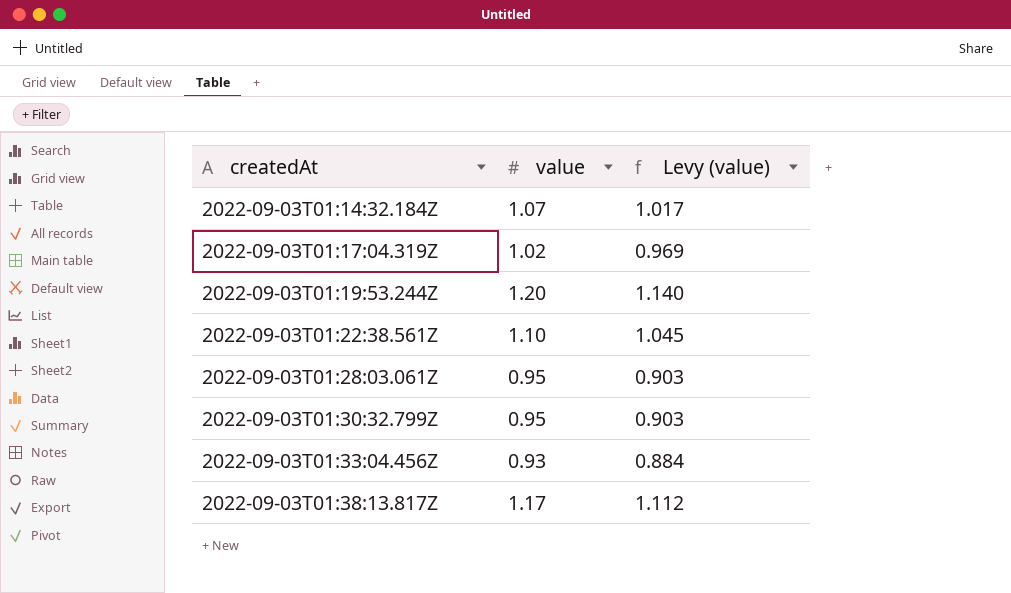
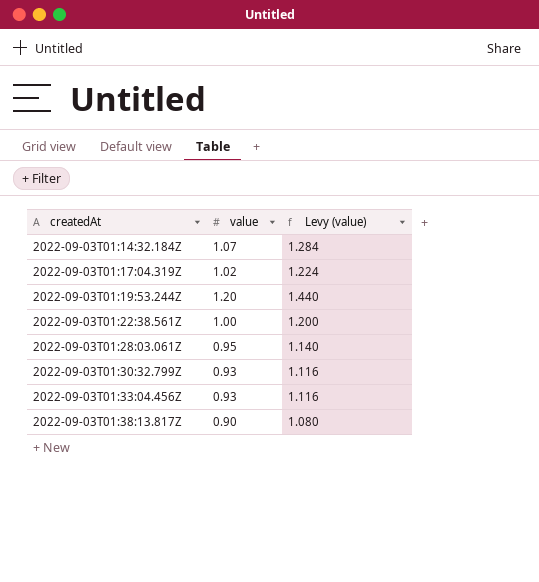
column Levy (value) | formula: [value] * 0.95 -> [value] * 1.2
2022-09-03T01:22:38.561Z | value: 1.10 -> 1.00
2022-09-03T01:30:32.799Z | value: 0.95 -> 0.93
2022-09-03T01:38:13.817Z | value: 1.17 -> 0.90

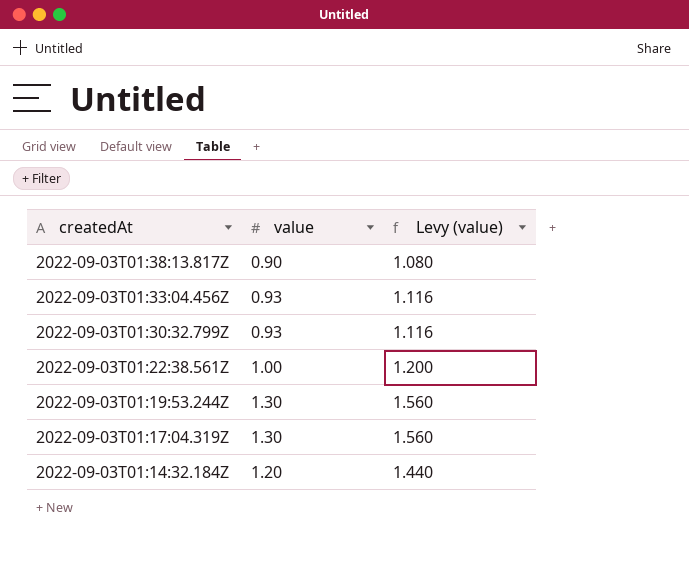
row order: createdAt ascending -> createdAt descending
row 2022-09-03T01:28:03.061Z: 0.95 | 1.140 -> none
2022-09-03T01:19:53.244Z | value: 1.20 -> 1.30
2022-09-03T01:19:53.244Z | Levy (value): 1.440 -> 1.560
2022-09-03T01:17:04.319Z | value: 1.02 -> 1.30
2022-09-03T01:17:04.319Z | Levy (value): 1.224 -> 1.560
2022-09-03T01:14:32.184Z | value: 1.07 -> 1.20
2022-09-03T01:14:32.184Z | Levy (value): 1.284 -> 1.440

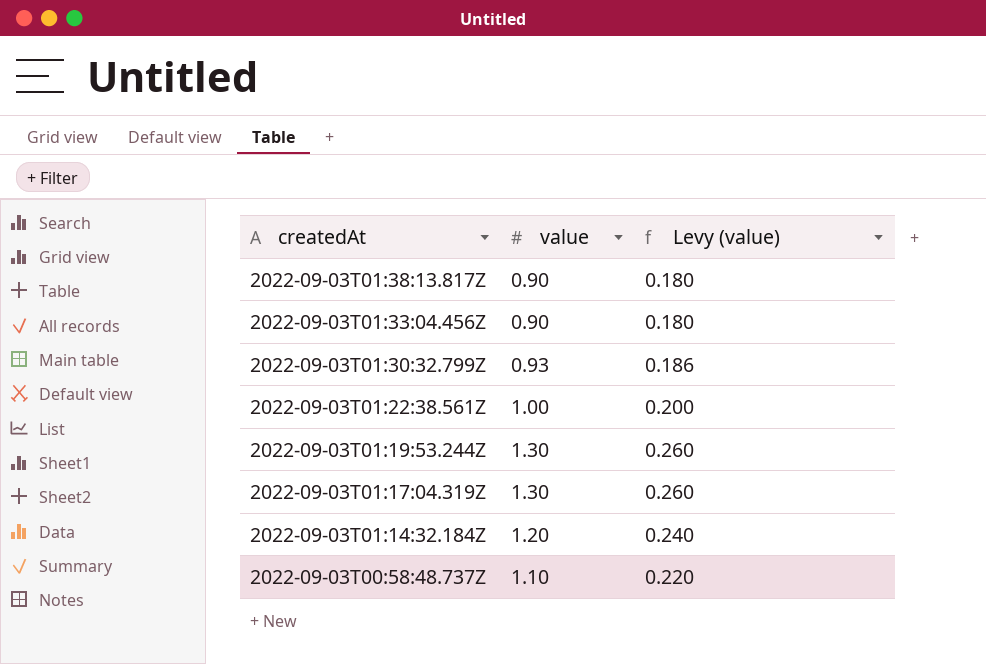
column Levy (value) | formula: [value] * 1.2 -> [value] * 0.2
2022-09-03T01:33:04.456Z | value: 0.93 -> 0.90
row 2022-09-03T00:58:48.737Z: none -> 1.10 | 0.220

